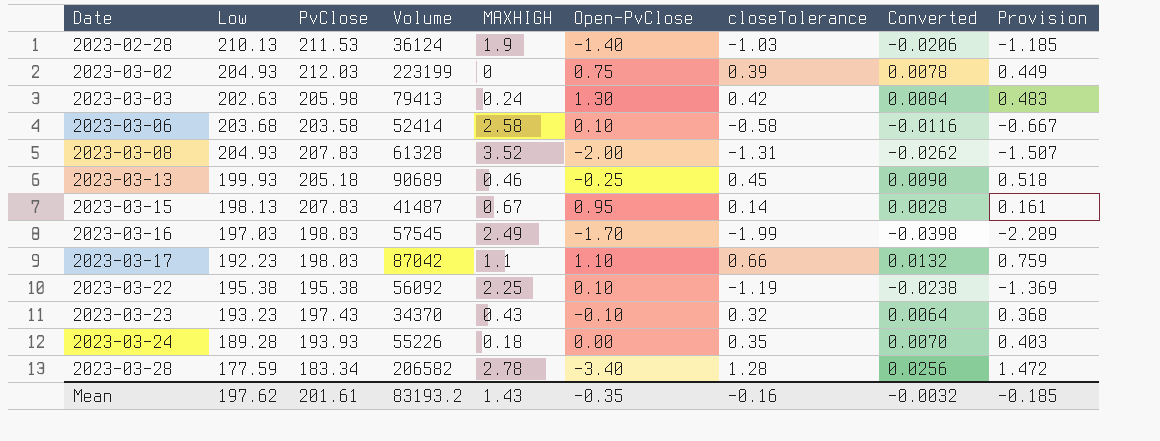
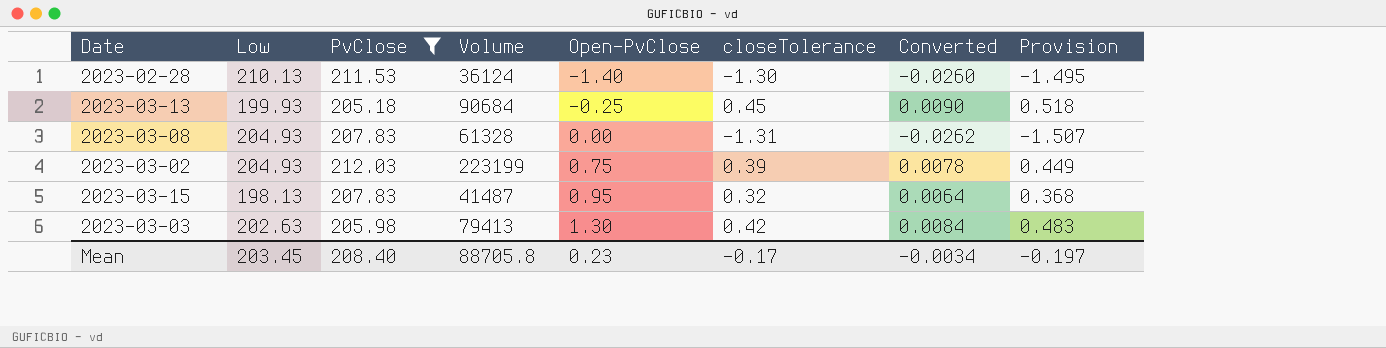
filter: none -> PvClose >= 205.18
row order: Date ascending -> Open-PvClose ascending
column MAXHIGH | position: 5 -> none
2023-02-28 | closeTolerance: -1.03 -> -1.30
2023-02-28 | Converted: -0.0206 -> -0.0260
2023-02-28 | Provision: -1.185 -> -1.495
2023-03-13 | Volume: 90689 -> 90684
2023-03-08 | Open-PvClose: -2.00 -> 0.00
2023-03-15 | closeTolerance: 0.14 -> 0.32
2023-03-15 | Converted: 0.0028 -> 0.0064
2023-03-15 | Provision: 0.161 -> 0.368
Mean | Low: 197.62 -> 203.45
Mean | PvClose: 201.61 -> 208.40
Mean | Volume: 83193.2 -> 88705.8
Mean | Open-PvClose: -0.35 -> 0.23
Mean | closeTolerance: -0.16 -> -0.17
Mean | Converted: -0.0032 -> -0.0034
Mean | Provision: -0.185 -> -0.197

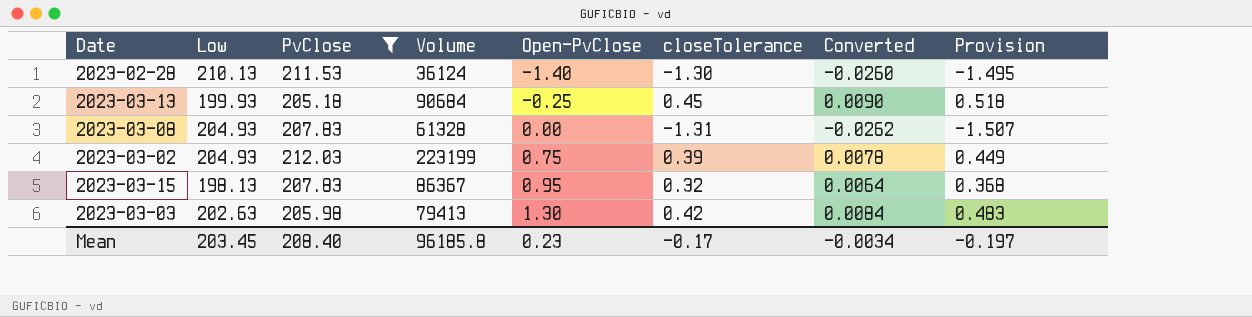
2023-03-15 | Volume: 41487 -> 86367
Mean | Volume: 88705.8 -> 96185.8

